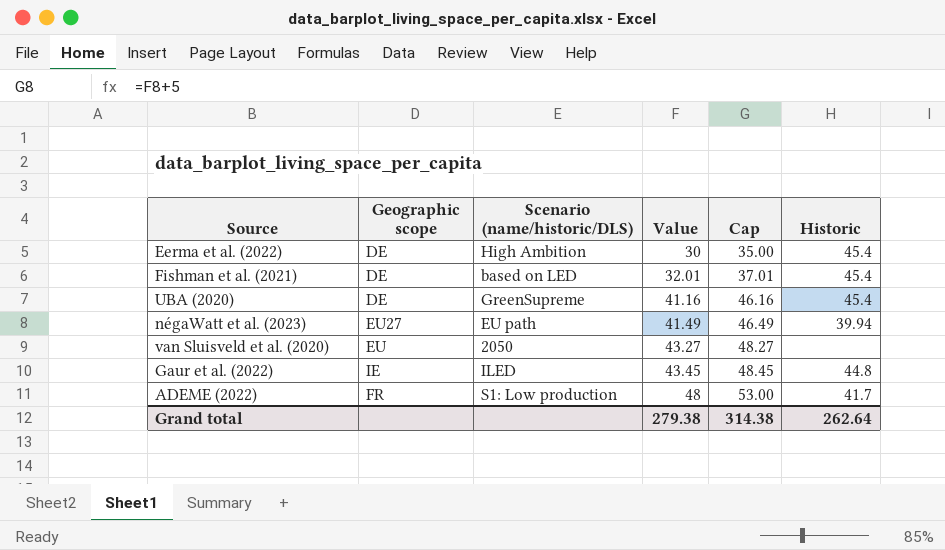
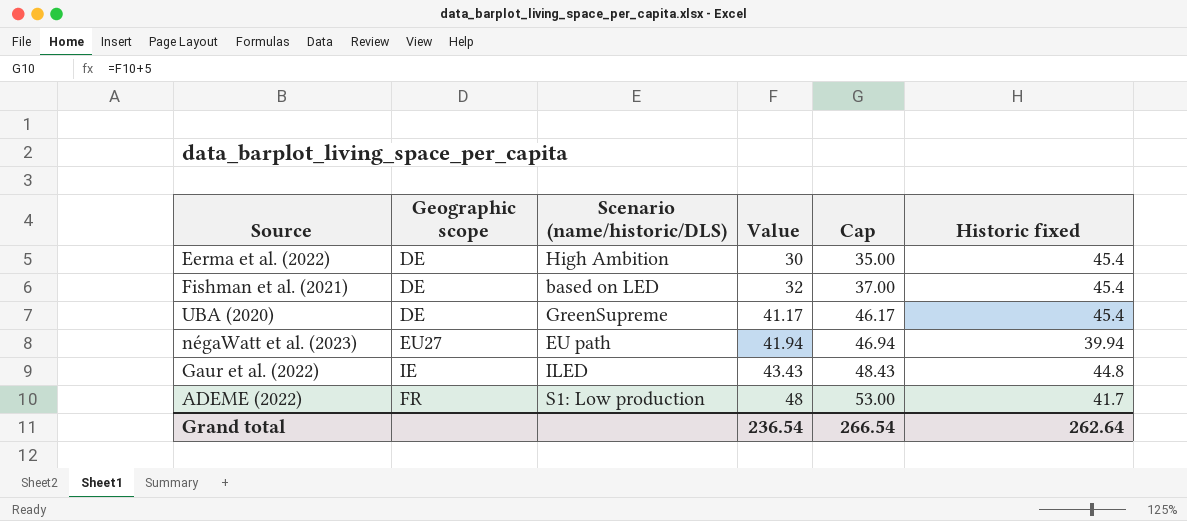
column name: Historic -> Historic fixed
row van Sluisveld et al. (2020): EU | 2050 | 43.27 | 48.27 | none -> none
Fishman et al. (2021) | Value: 32.01 -> 32
Fishman et al. (2021) | Cap: 37.01 -> 37.00
UBA (2020) | Value: 41.16 -> 41.17
UBA (2020) | Cap: 46.16 -> 46.17
négaWatt et al. (2023) | Value: 41.49 -> 41.94
négaWatt et al. (2023) | Cap: 46.49 -> 46.94
Gaur et al. (2022) | Value: 43.45 -> 43.43
Gaur et al. (2022) | Cap: 48.45 -> 48.43
Grand total | Value: 279.38 -> 236.54
Grand total | Cap: 314.38 -> 266.54

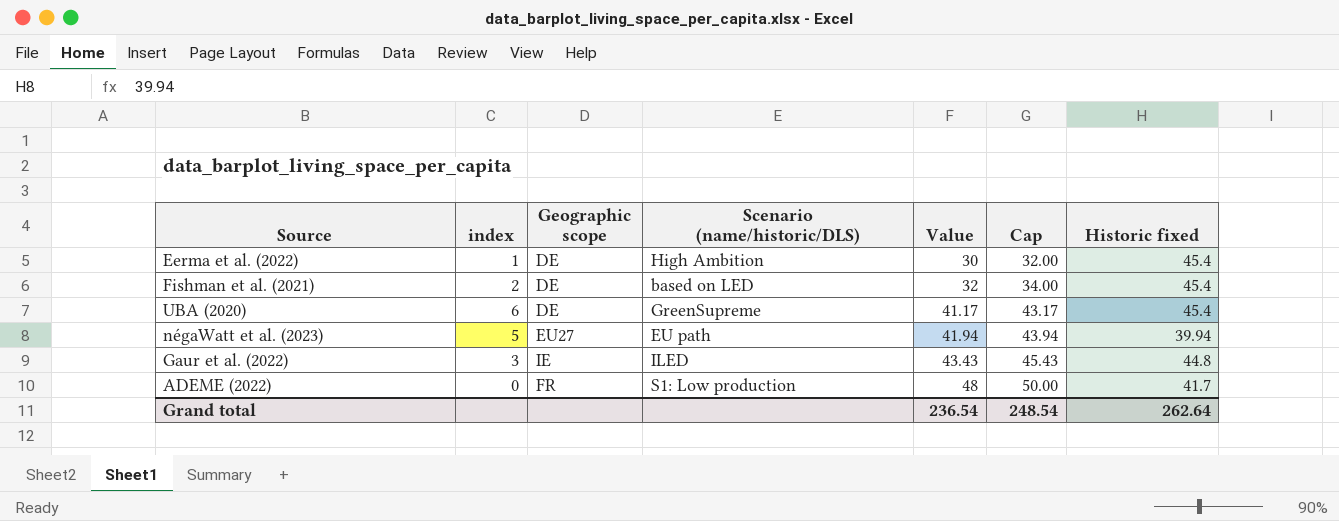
column index | position: none -> 2
column Cap | formula: [Value] + 5 -> [Value] + 2
Grand total | Cap: 266.54 -> 248.54

